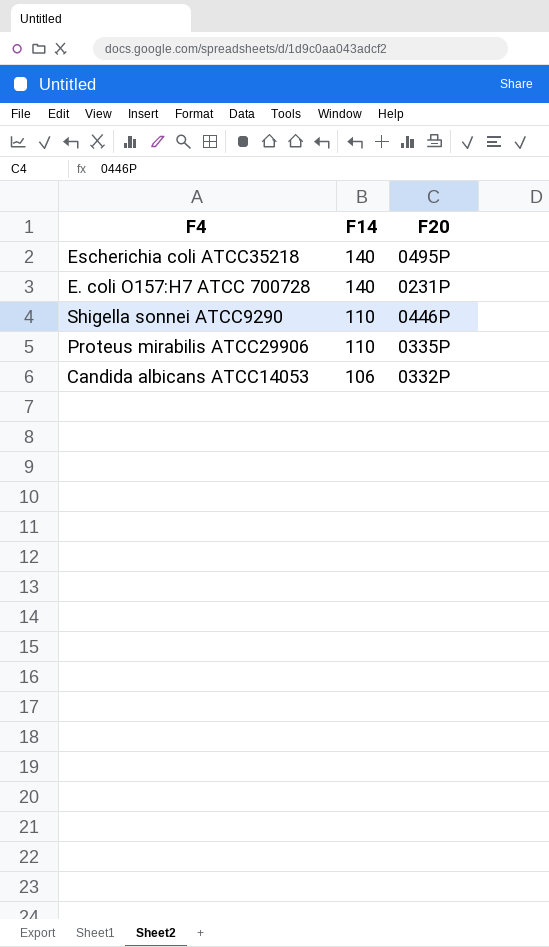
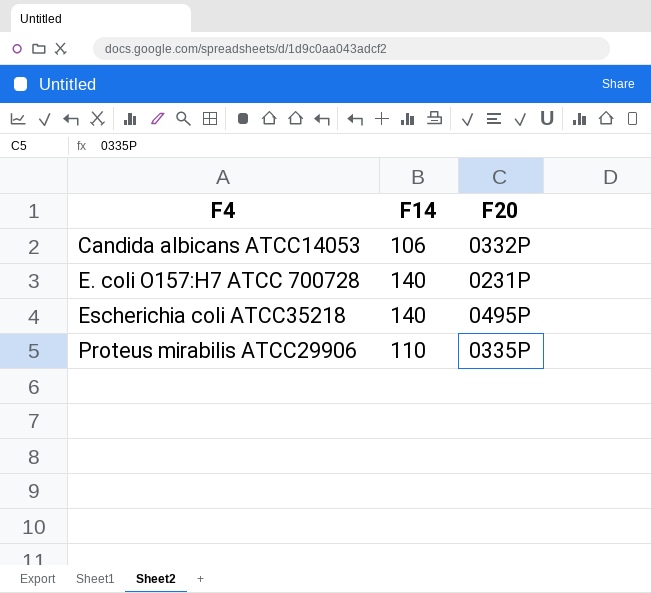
row order: F14 descending -> F4 ascending
row Shigella sonnei ATCC9290: 110 | 0446P -> none

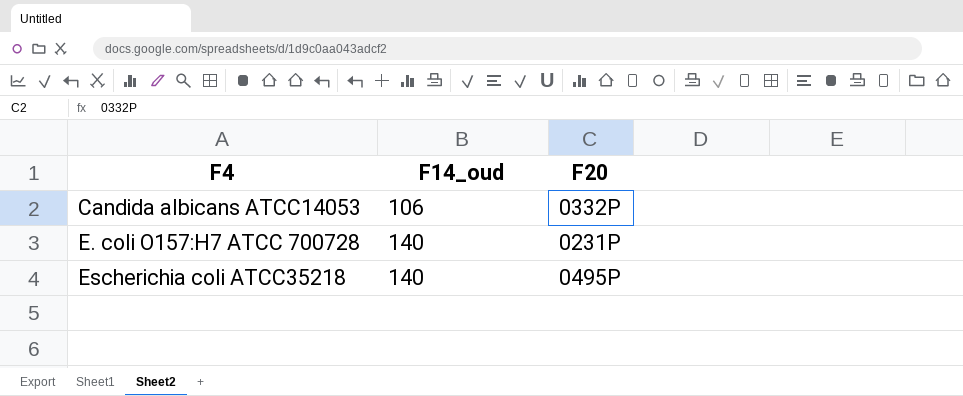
column name: F14 -> F14_oud
row Proteus mirabilis ATCC29906: 110 | 0335P -> none

